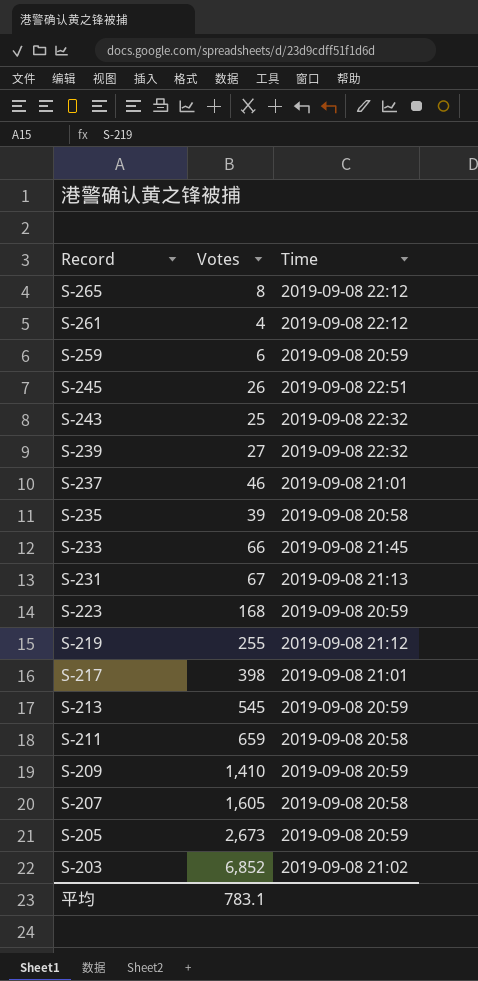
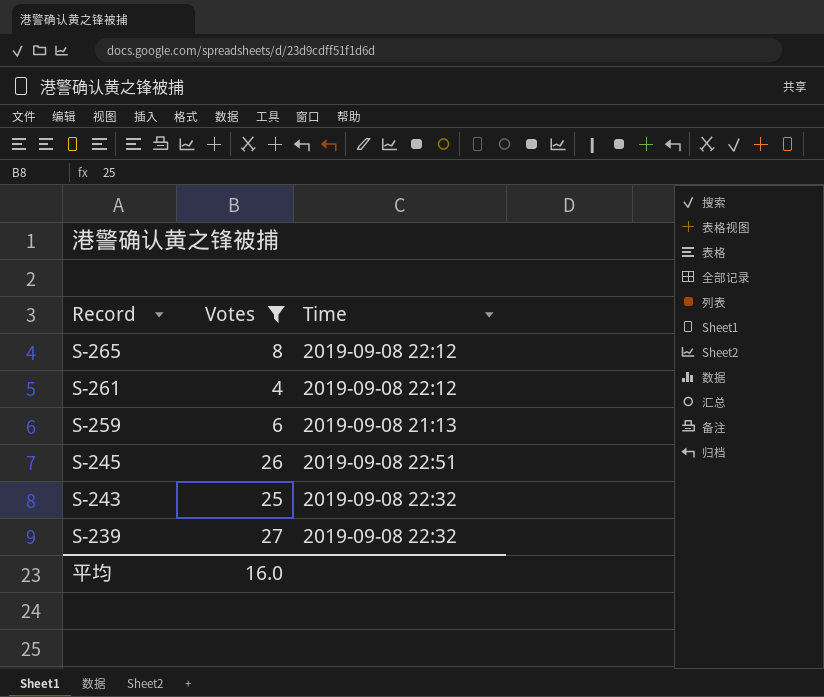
filter: none -> Votes <= 27
S-259 | Time: 2019-09-08 20:59 -> 2019-09-08 21:13
平均 | Votes: 783.1 -> 16.0

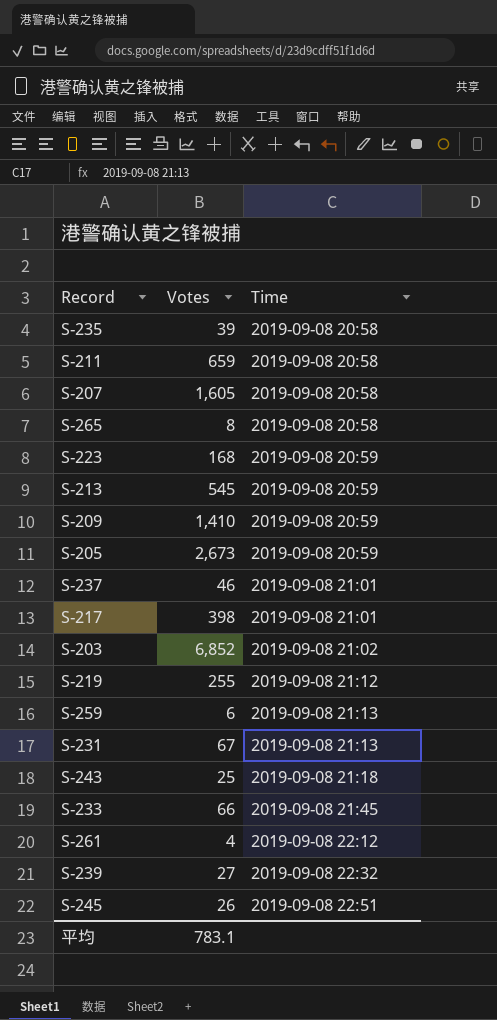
filter: Votes <= 27 -> none
row order: Record descending -> Time ascending
S-265 | Time: 2019-09-08 22:12 -> 2019-09-08 20:58
S-243 | Time: 2019-09-08 22:32 -> 2019-09-08 21:18
平均 | Votes: 16.0 -> 783.1

